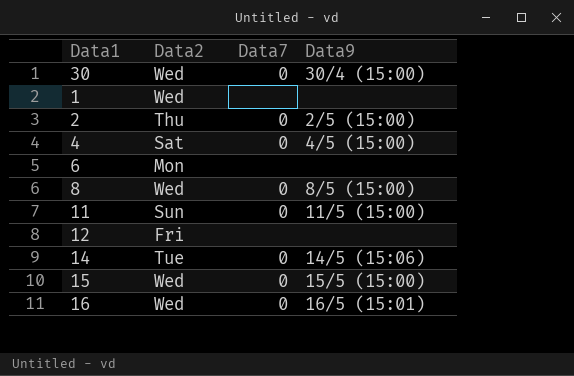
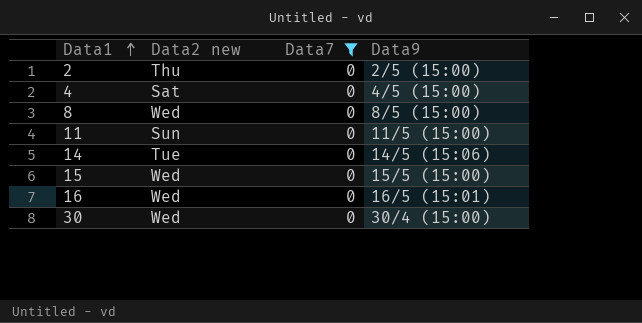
filter: none -> Data7 = 0
row order: none -> Data1 ascending
column name: Data2 -> Data2 new

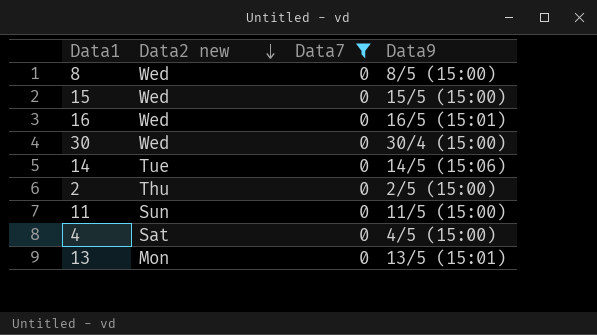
row order: Data1 ascending -> Data2 new descending
row 13: none -> Mon | 0 | 13/5 (15:01)

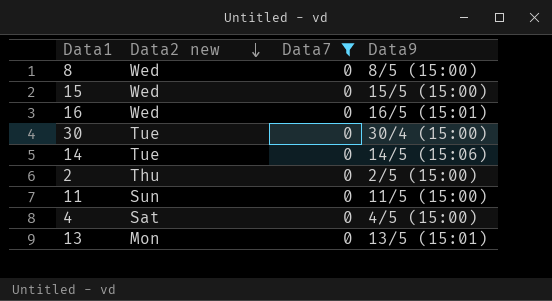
30 | Data2 new: Wed -> Tue

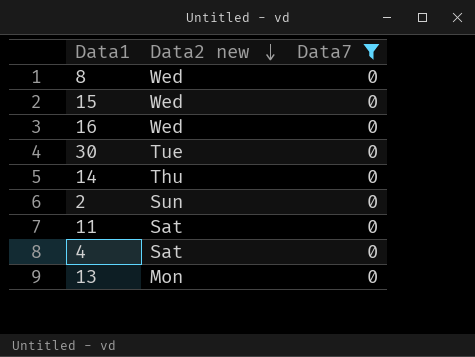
column Data9 | position: 4 -> none
14 | Data2 new: Tue -> Thu
2 | Data2 new: Thu -> Sun
11 | Data2 new: Sun -> Sat

